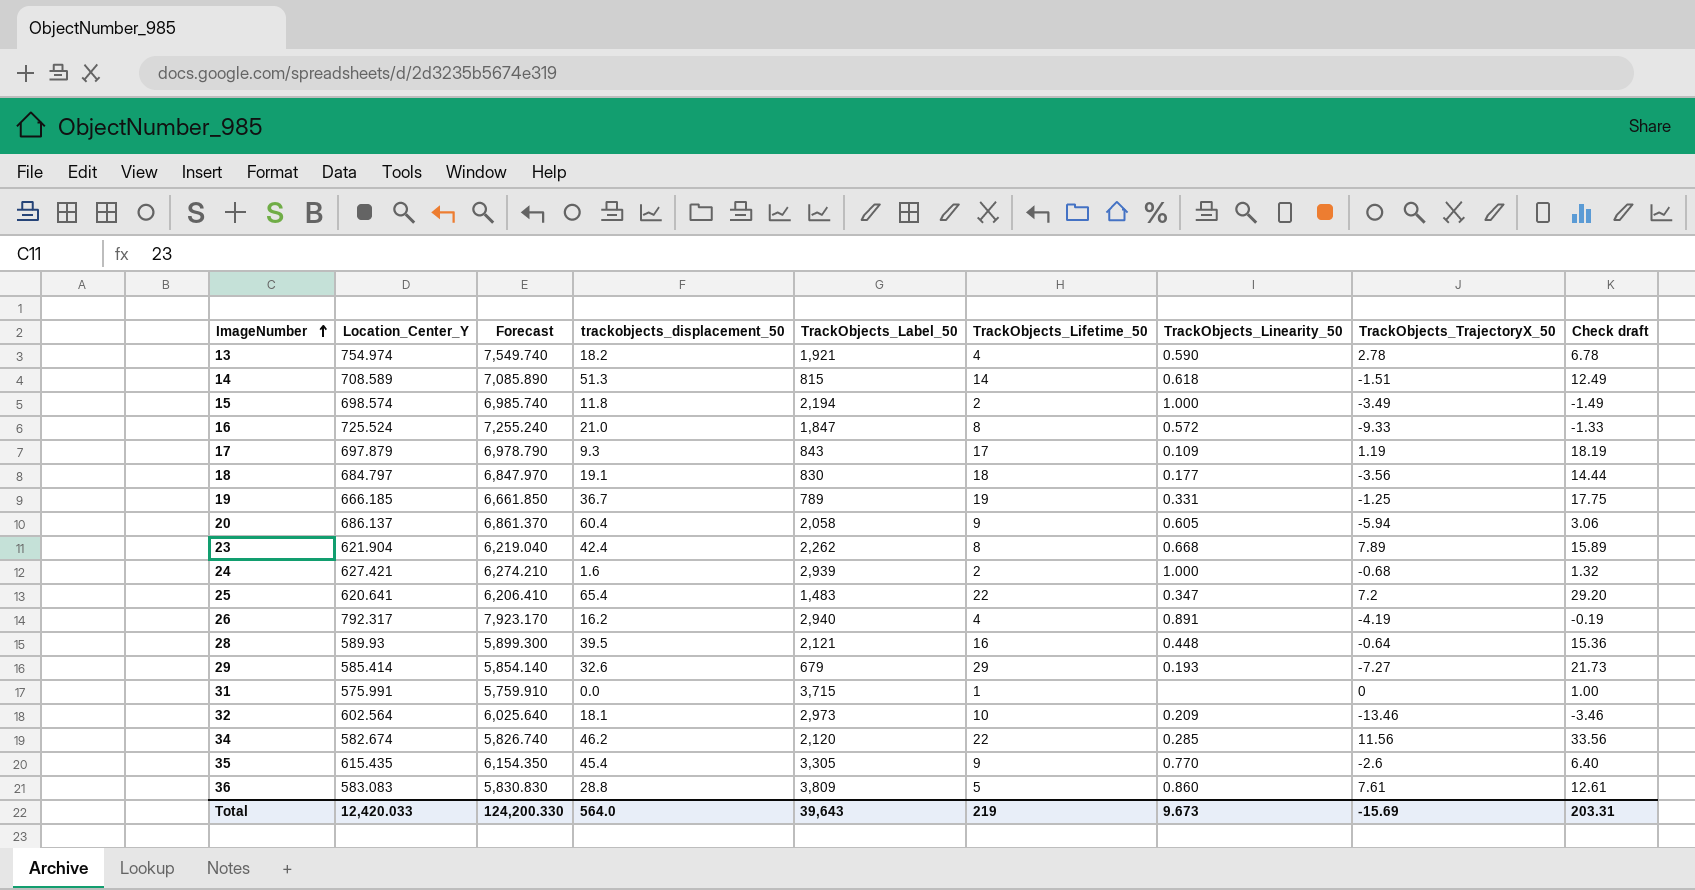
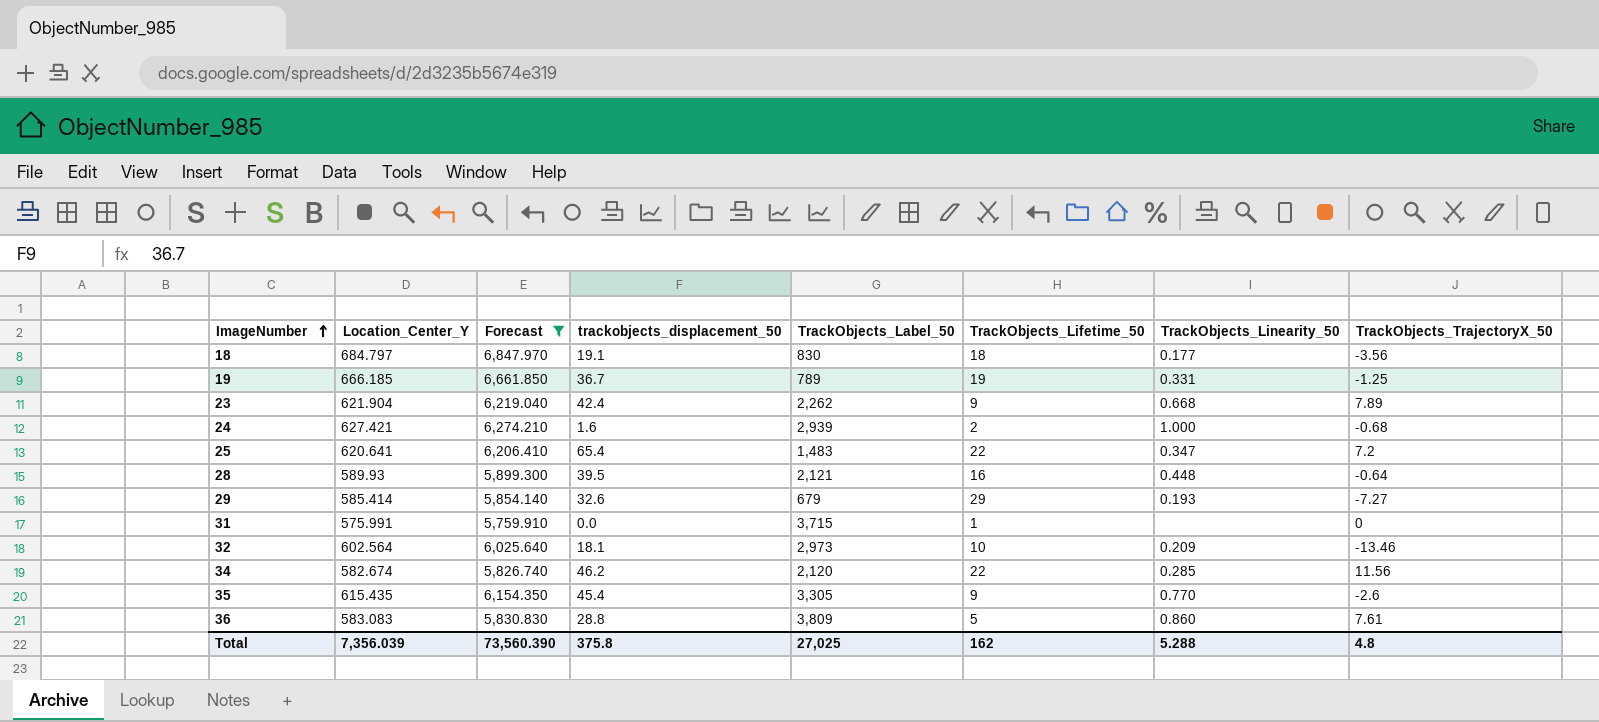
filter: none -> Forecast <= 6,847.970
column Check draft | formula: [TrackObjects_Lifetime_50] + [TrackObjects_TrajectoryX_50] -> none
23 | TrackObjects_Lifetime_50: 8 -> 9
Total | Location_Center_Y: 12,420.033 -> 7,356.039
Total | Forecast: 124,200.330 -> 73,560.390
Total | trackobjects_displacement_50: 564.0 -> 375.8
Total | TrackObjects_Label_50: 39,643 -> 27,025
Total | TrackObjects_Lifetime_50: 219 -> 162
Total | TrackObjects_Linearity_50: 9.673 -> 5.288
Total | TrackObjects_TrajectoryX_50: -15.69 -> 4.8

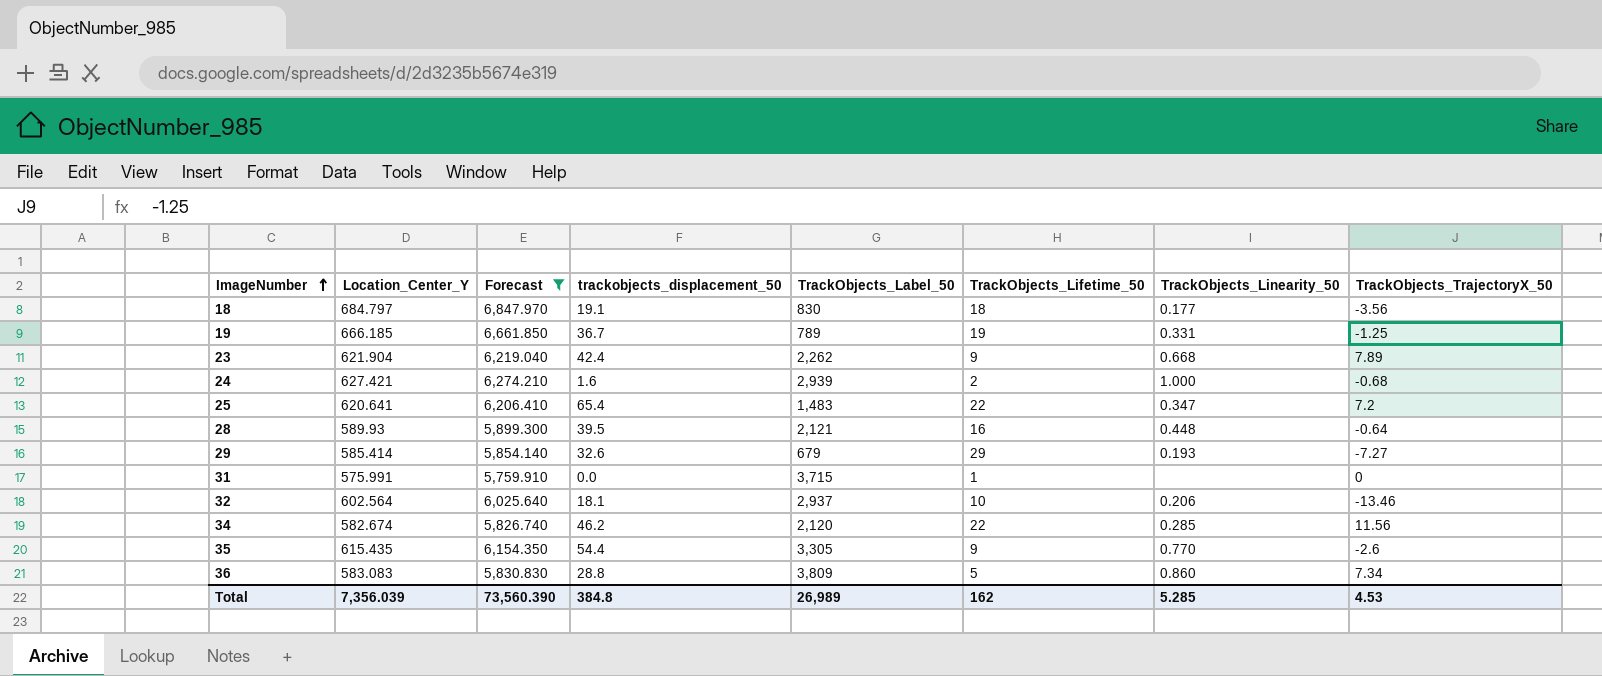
32 | TrackObjects_Label_50: 2,973 -> 2,937
32 | TrackObjects_Linearity_50: 0.209 -> 0.206
35 | trackobjects_displacement_50: 45.4 -> 54.4
36 | TrackObjects_TrajectoryX_50: 7.61 -> 7.34
Total | trackobjects_displacement_50: 375.8 -> 384.8
Total | TrackObjects_Label_50: 27,025 -> 26,989
Total | TrackObjects_Linearity_50: 5.288 -> 5.285
Total | TrackObjects_TrajectoryX_50: 4.8 -> 4.53

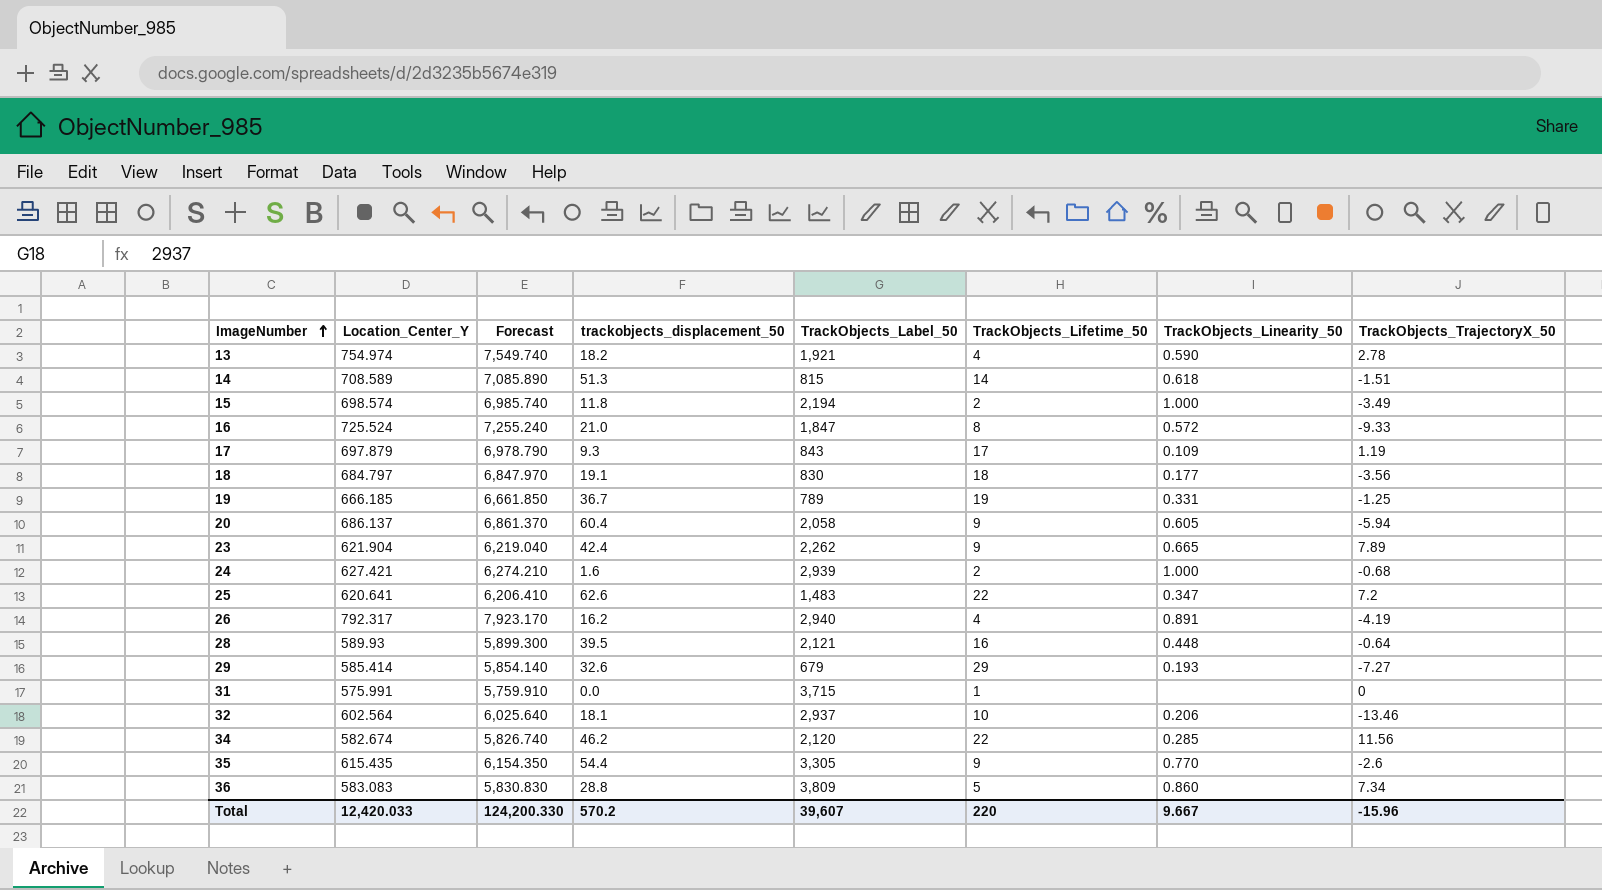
filter: Forecast <= 6,847.970 -> none
23 | TrackObjects_Linearity_50: 0.668 -> 0.665
25 | trackobjects_displacement_50: 65.4 -> 62.6
Total | Location_Center_Y: 7,356.039 -> 12,420.033
Total | Forecast: 73,560.390 -> 124,200.330
Total | trackobjects_displacement_50: 384.8 -> 570.2
Total | TrackObjects_Label_50: 26,989 -> 39,607
Total | TrackObjects_Lifetime_50: 162 -> 220
Total | TrackObjects_Linearity_50: 5.285 -> 9.667
Total | TrackObjects_TrajectoryX_50: 4.53 -> -15.96

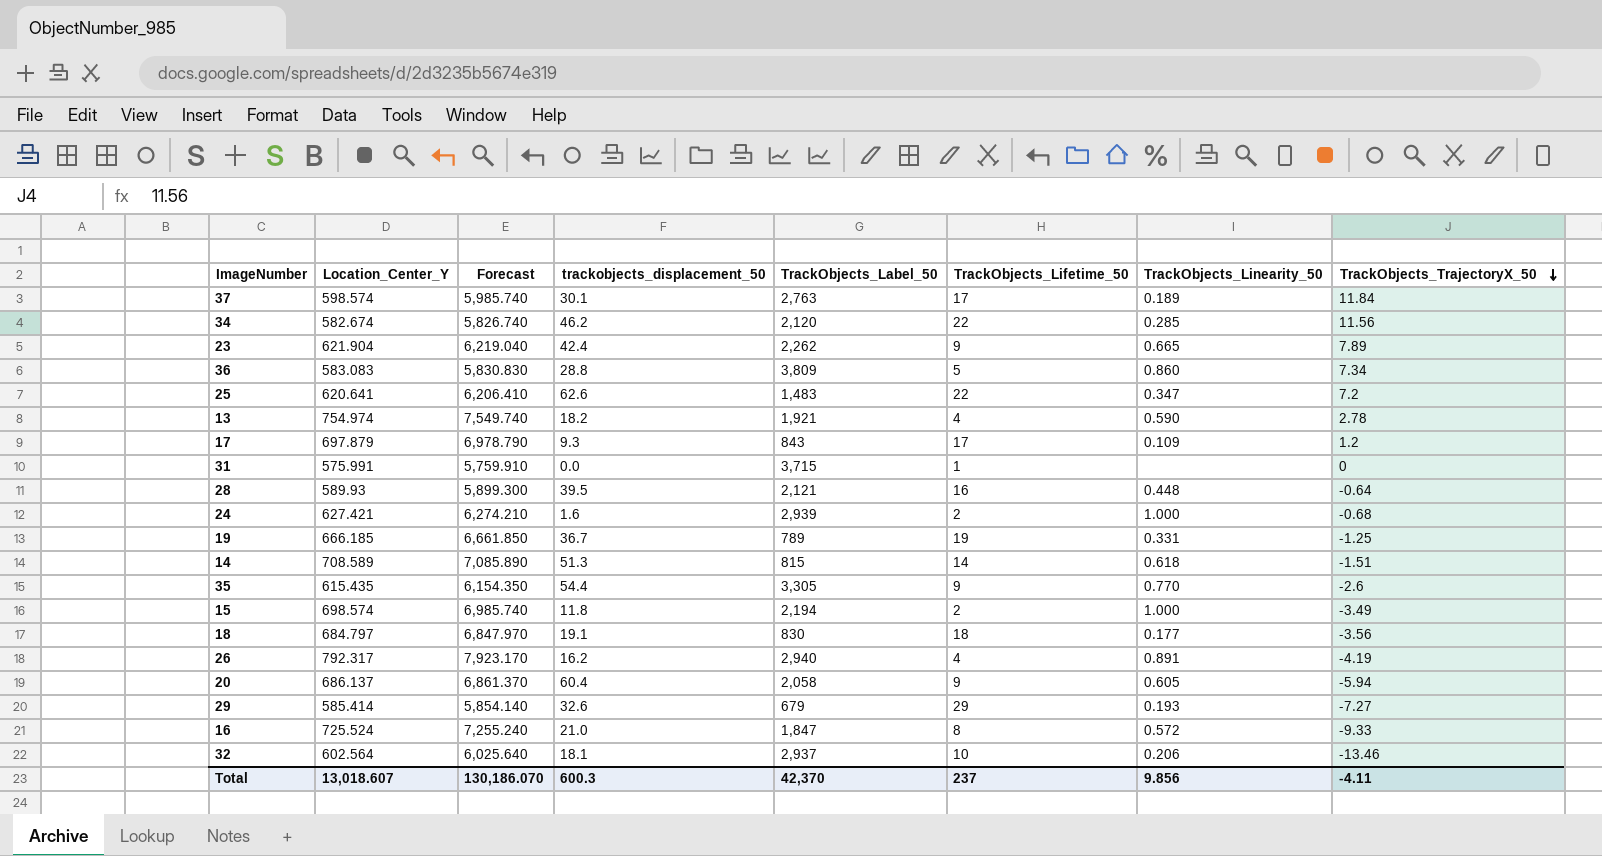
row order: ImageNumber ascending -> TrackObjects_TrajectoryX_50 descending
row 37: none -> 598.574 | 5,985.740 | 30.1 | 2,763 | 17 | 0.189 | 11.84
17 | TrackObjects_TrajectoryX_50: 1.19 -> 1.2
Total | Location_Center_Y: 12,420.033 -> 13,018.607
Total | Forecast: 124,200.330 -> 130,186.070
Total | trackobjects_displacement_50: 570.2 -> 600.3
Total | TrackObjects_Label_50: 39,607 -> 42,370
Total | TrackObjects_Lifetime_50: 220 -> 237
Total | TrackObjects_Linearity_50: 9.667 -> 9.856
Total | TrackObjects_TrajectoryX_50: -15.96 -> -4.11

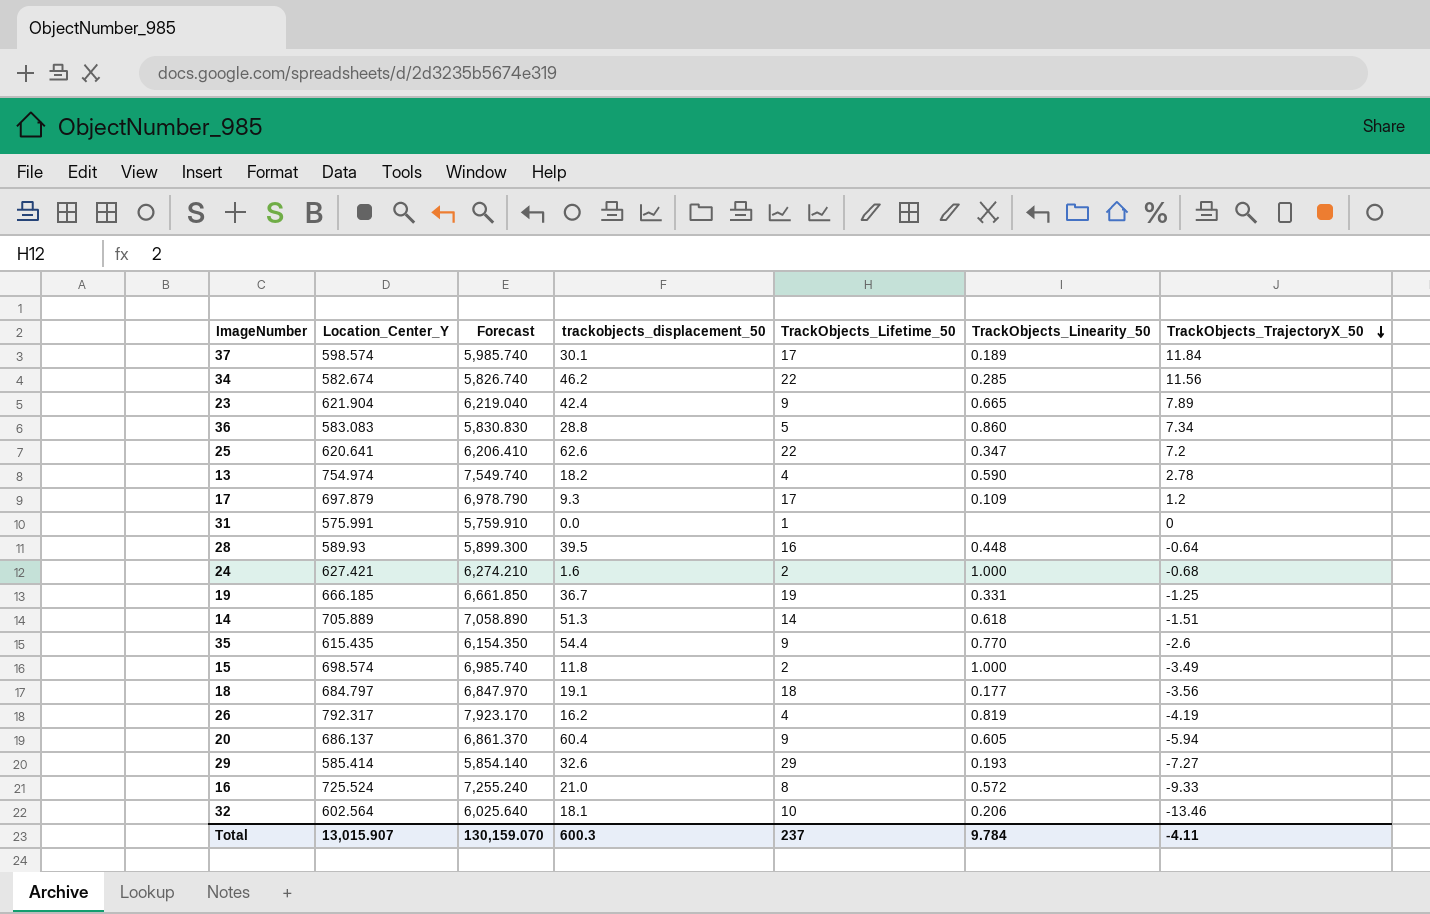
column TrackObjects_Label_50 | position: 5 -> none
14 | Location_Center_Y: 708.589 -> 705.889
14 | Forecast: 7,085.890 -> 7,058.890
26 | TrackObjects_Linearity_50: 0.891 -> 0.819
Total | Location_Center_Y: 13,018.607 -> 13,015.907
Total | Forecast: 130,186.070 -> 130,159.070
Total | TrackObjects_Linearity_50: 9.856 -> 9.784

